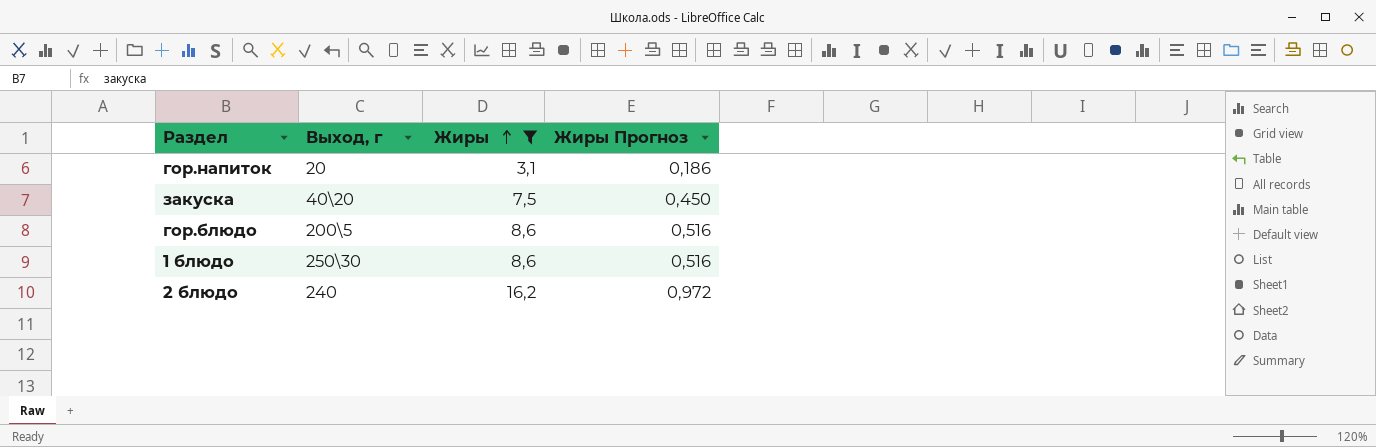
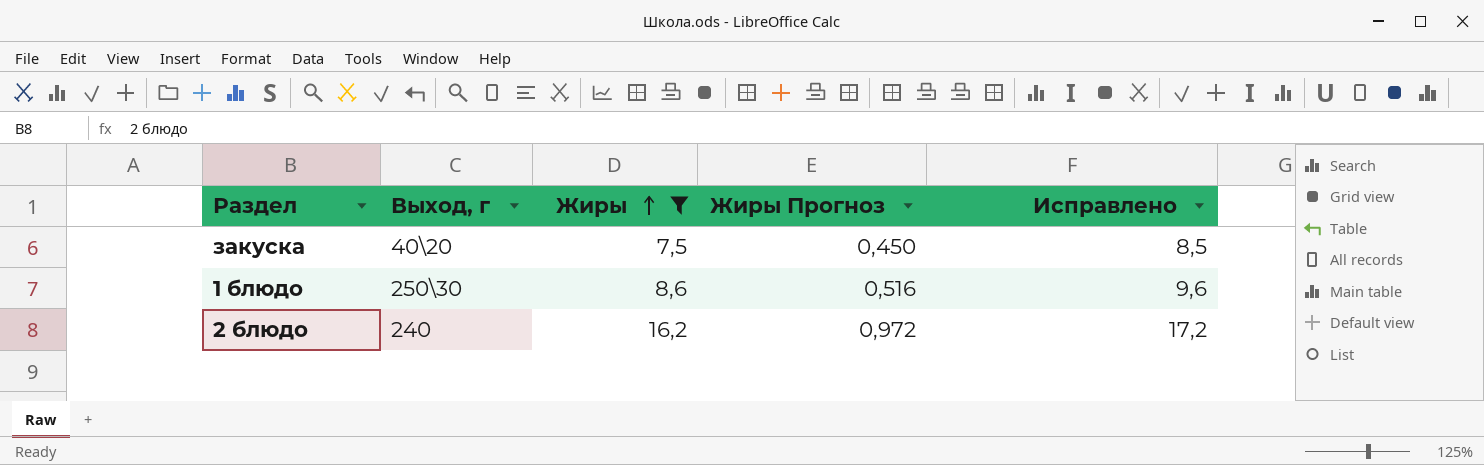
column Исправлено | formula: none -> [Жиры] + 1
row гор.напиток: 20 | 3,1 | 0,186 -> none
row гор.блюдо: 200\5 | 8,6 | 0,516 -> none

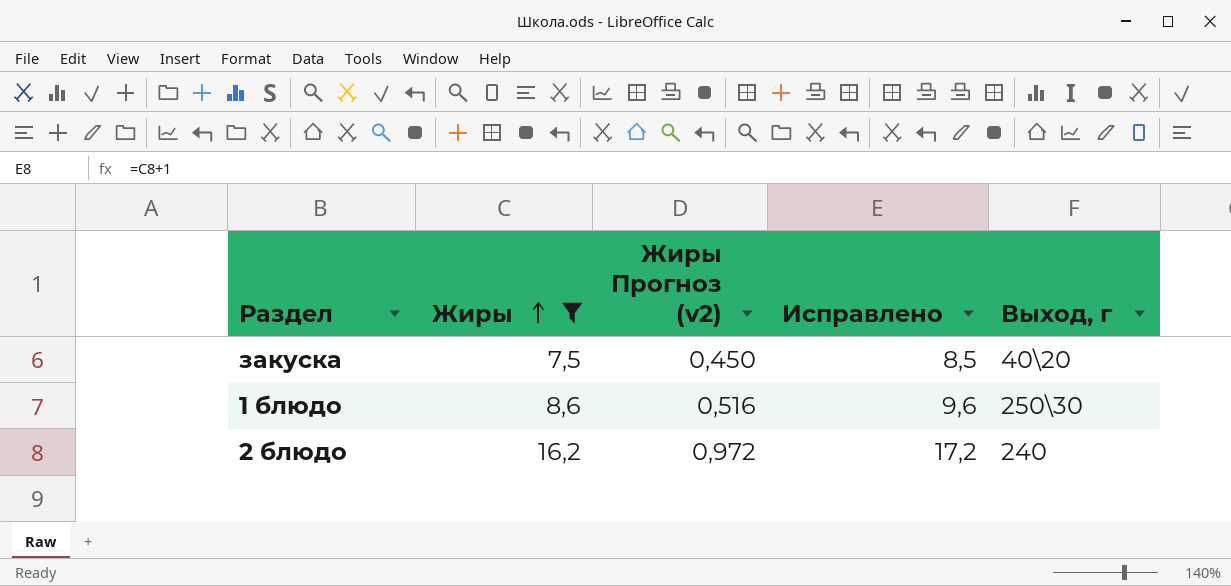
column name: Жиры Прогноз -> Жиры Прогноз (v2)
column Выход, г | position: 2 -> 5

